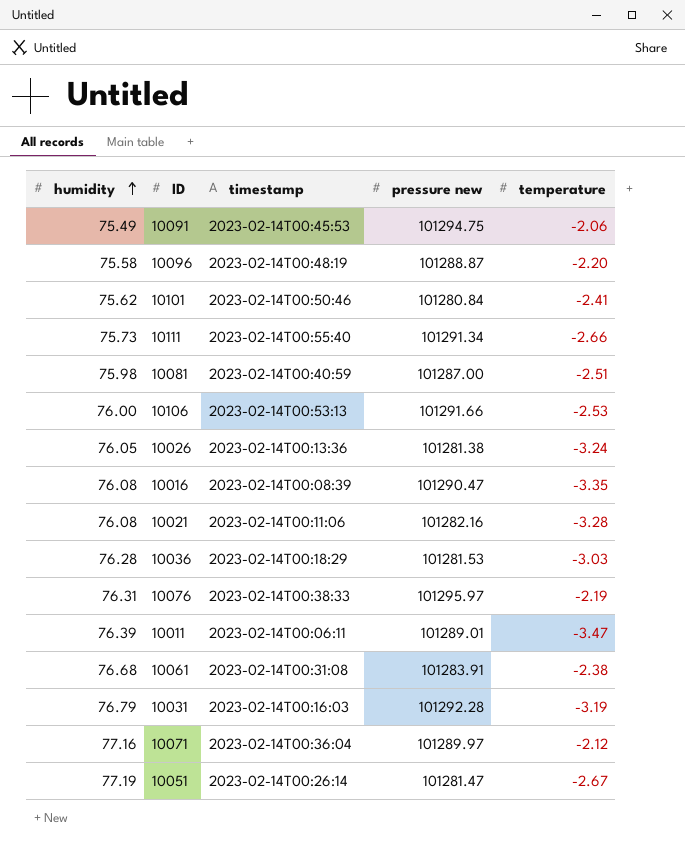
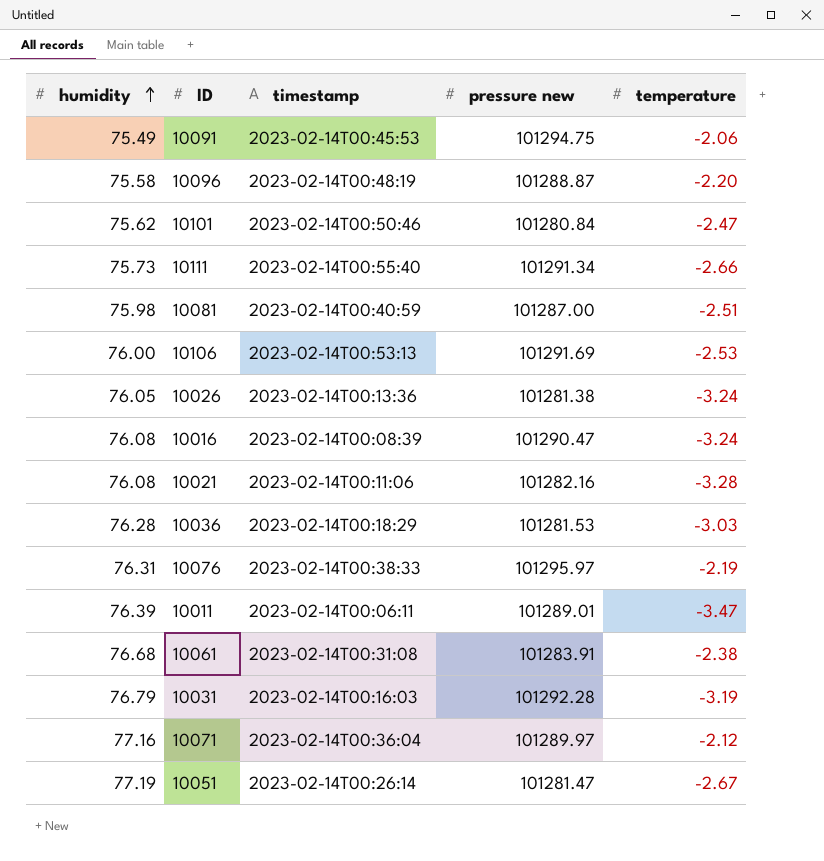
10101 | temperature: -2.41 -> -2.47
10106 | pressure new: 101291.66 -> 101291.69
10016 | temperature: -3.35 -> -3.24

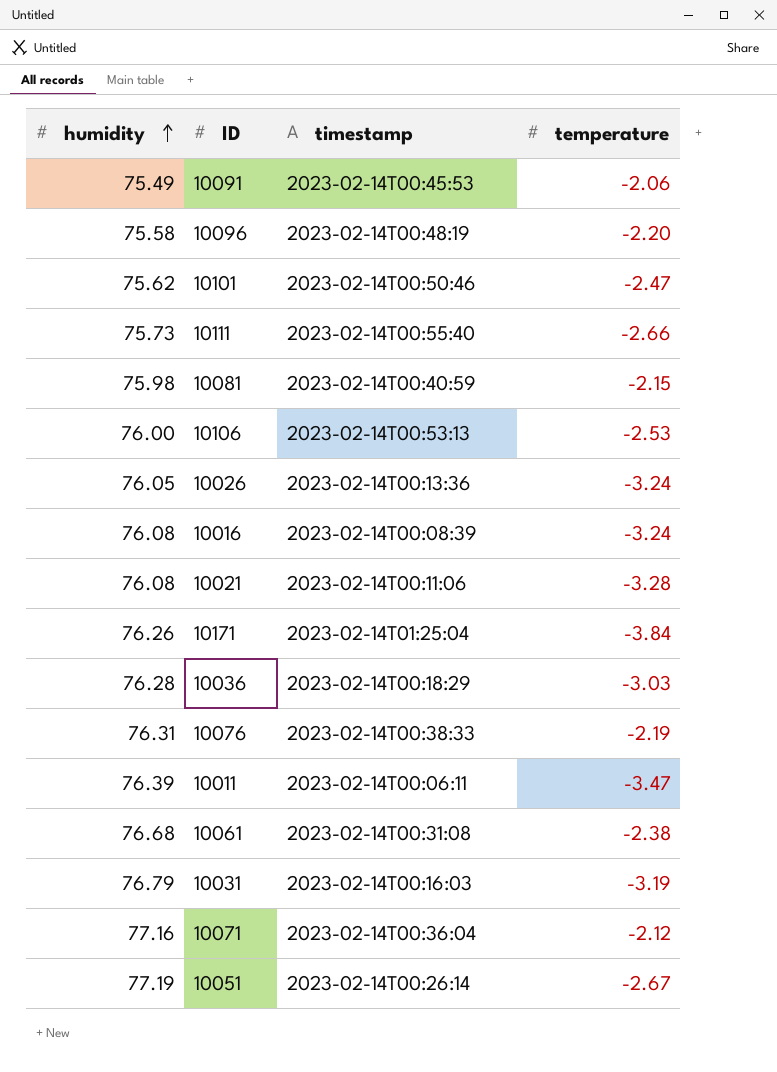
column pressure new | position: 4 -> none
10081 | temperature: -2.51 -> -2.15
row 10171: none -> 76.26 | 2023-02-14T01:25:04 | -3.84

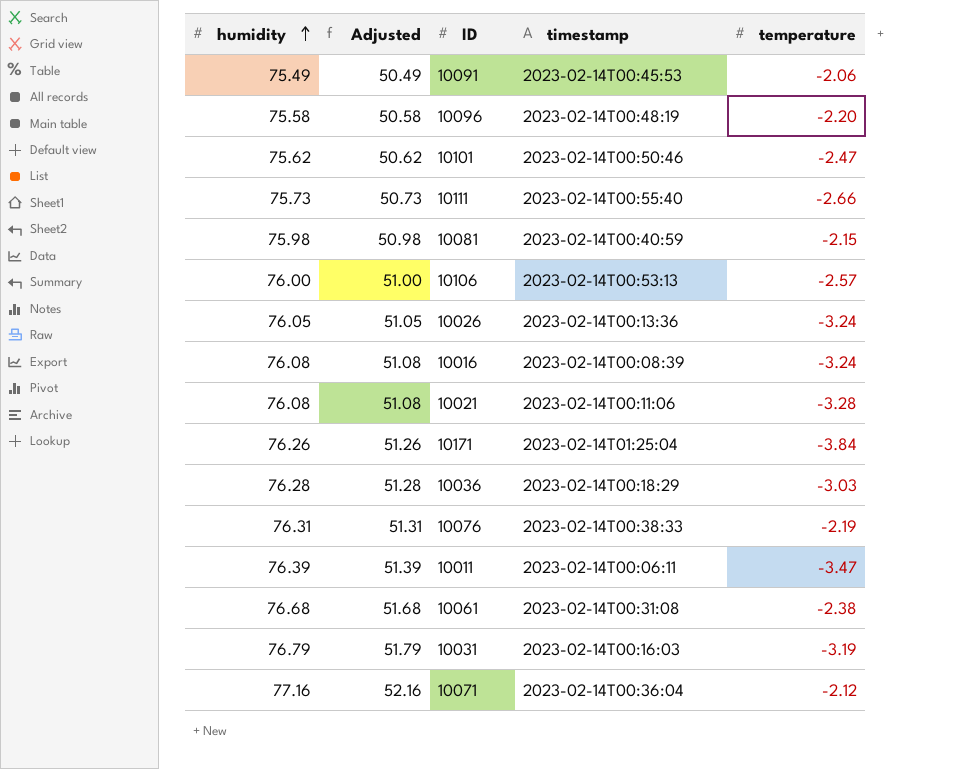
column Adjusted | formula: none -> [humidity] - 25
row 10051: 77.19 | 2023-02-14T00:26:14 | -2.67 -> none
10106 | temperature: -2.53 -> -2.57

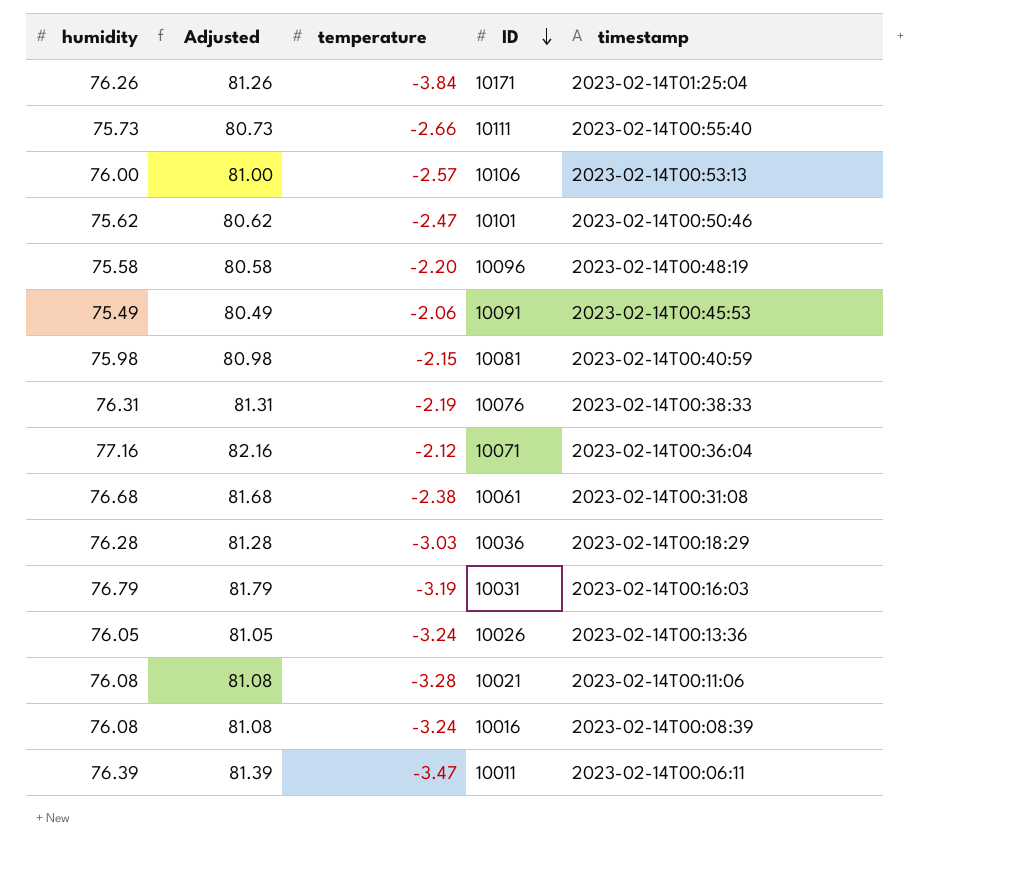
row order: humidity ascending -> ID descending
column Adjusted | formula: [humidity] - 25 -> [humidity] + 5
column temperature | position: 5 -> 3

